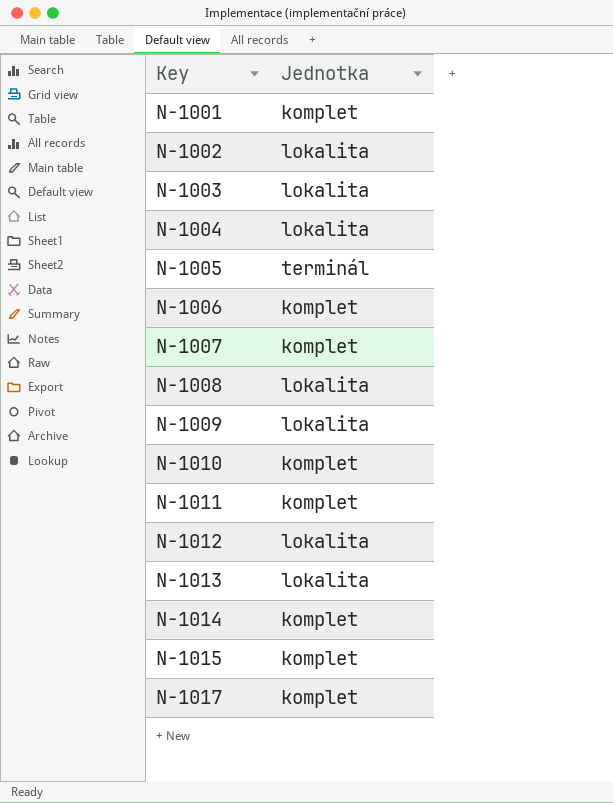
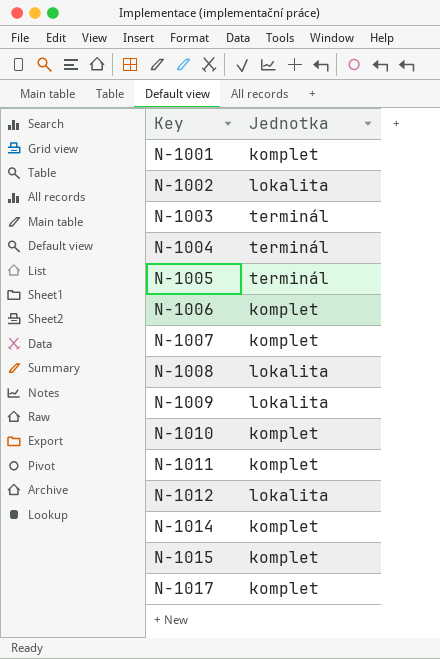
row N-1013: lokalita -> none
N-1003 | Jednotka: lokalita -> terminál
N-1004 | Jednotka: lokalita -> terminál

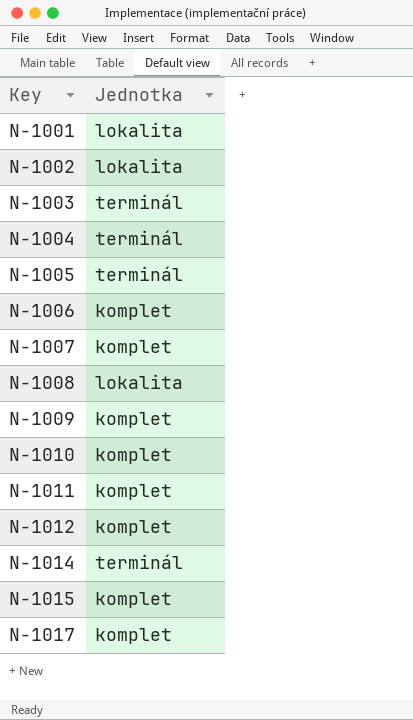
N-1001 | Jednotka: komplet -> lokalita
N-1009 | Jednotka: lokalita -> komplet
N-1012 | Jednotka: lokalita -> komplet
N-1014 | Jednotka: komplet -> terminál

